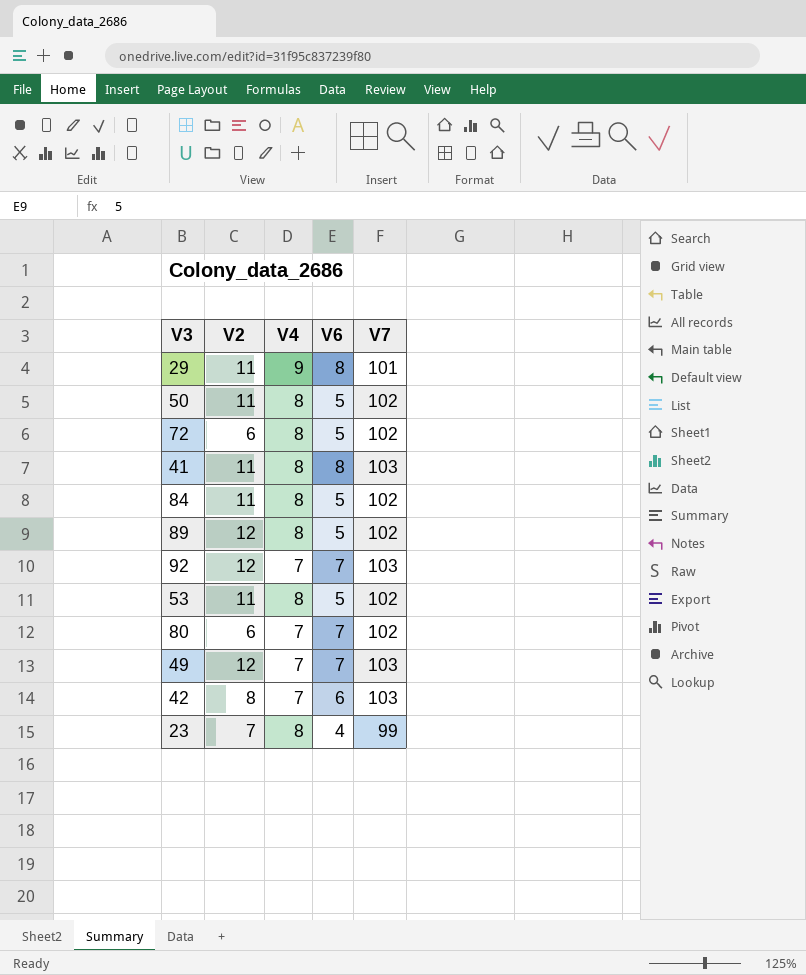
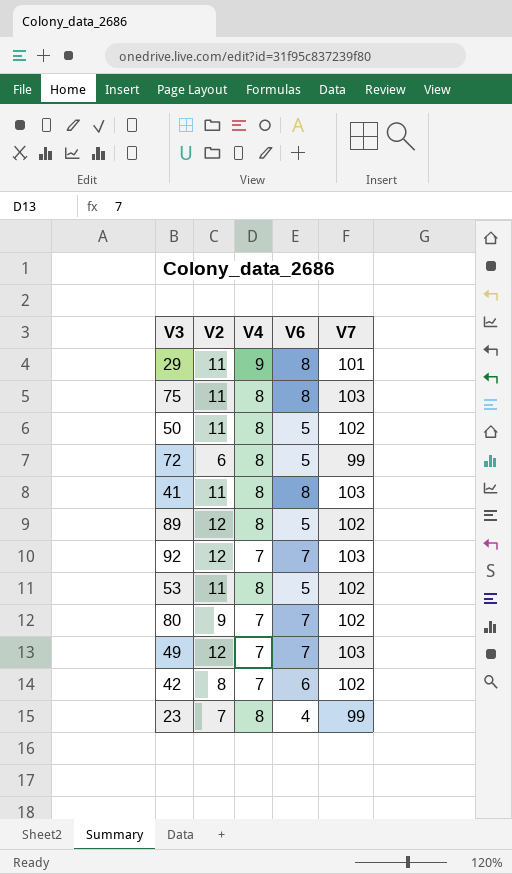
row 84: 11 | 8 | 5 | 102 -> none
row 75: none -> 11 | 8 | 8 | 103
72 | V7: 102 -> 99
80 | V2: 6 -> 9
42 | V7: 103 -> 102

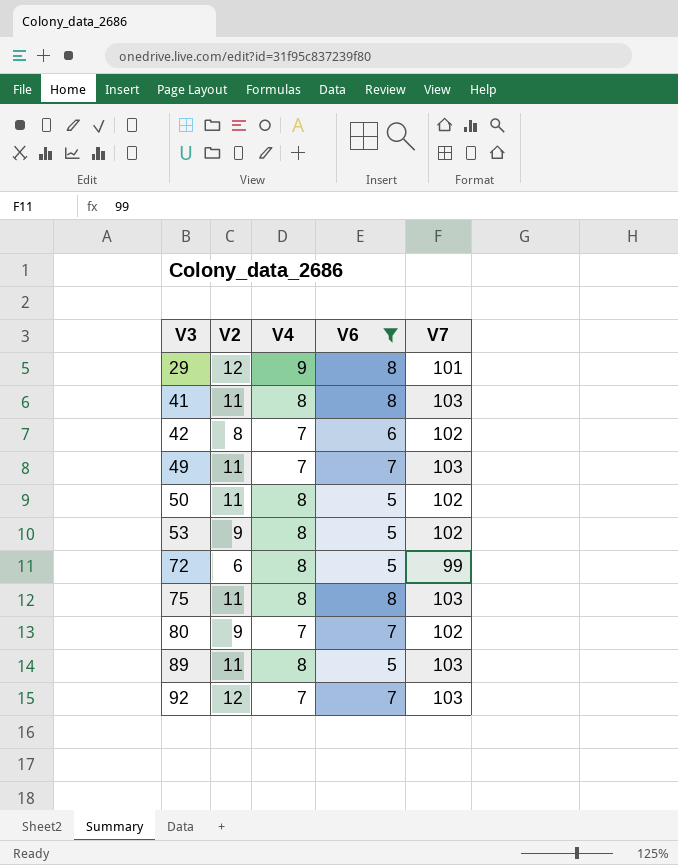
filter: none -> V6 != 4
row order: none -> V3 ascending
29 | V2: 11 -> 12
49 | V2: 12 -> 11
53 | V2: 11 -> 9
89 | V2: 12 -> 11
89 | V7: 102 -> 103

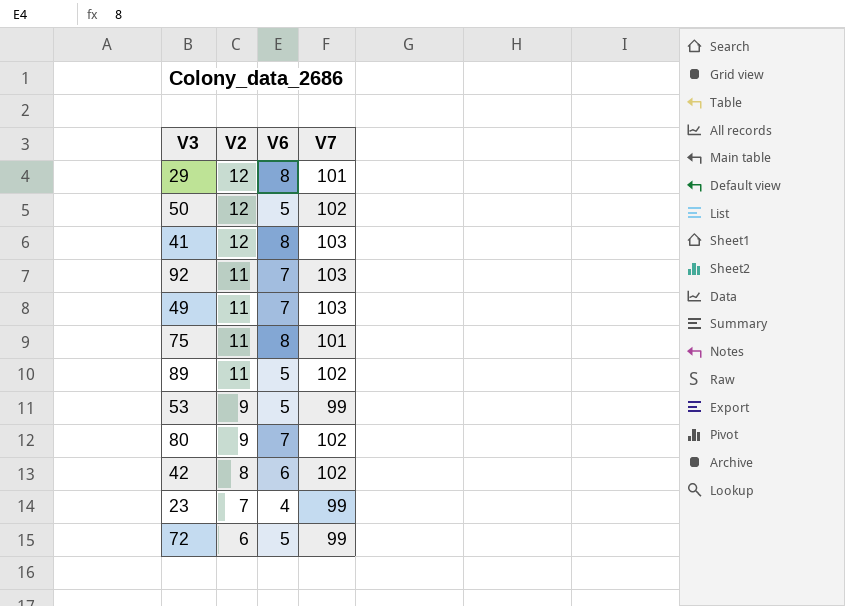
filter: V6 != 4 -> none
row order: V3 ascending -> V2 descending
column V4 | position: 3 -> none
50 | V2: 11 -> 12
41 | V2: 11 -> 12
92 | V2: 12 -> 11
75 | V7: 103 -> 101
89 | V7: 103 -> 102
53 | V7: 102 -> 99

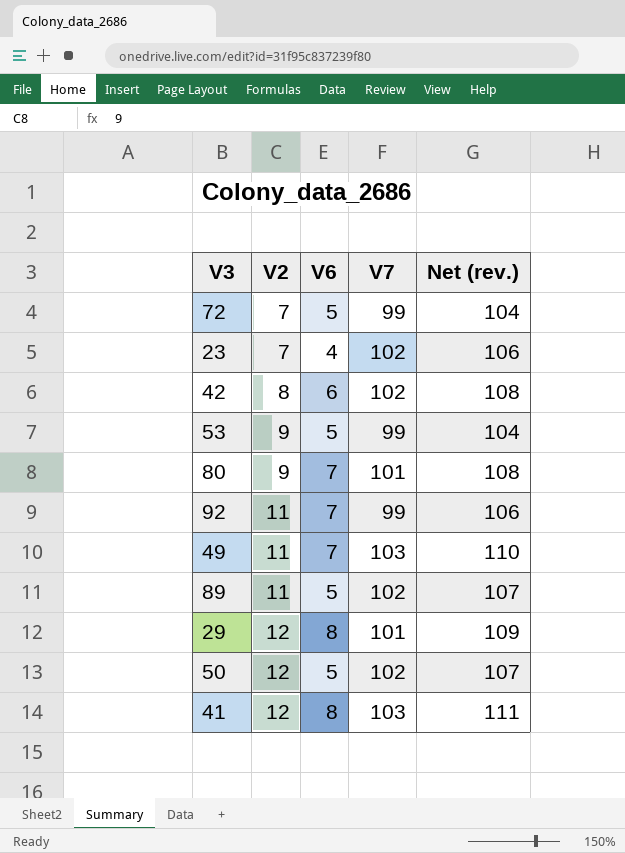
row order: V2 descending -> V2 ascending
column Net (rev.) | formula: none -> [V6] + [V7]
row 75: 11 | 8 | 101 -> none
72 | V2: 6 -> 7
23 | V7: 99 -> 102
80 | V7: 102 -> 101
92 | V7: 103 -> 99

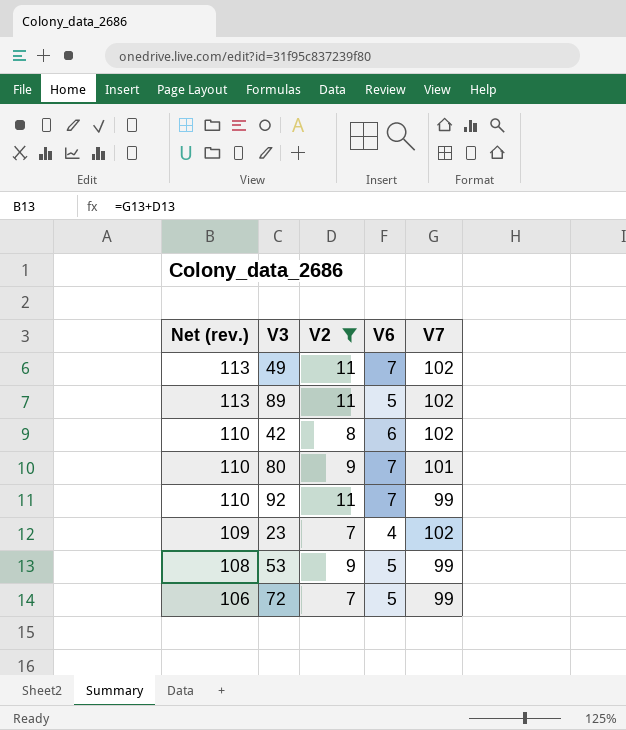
filter: none -> V2 != 12
row order: V2 ascending -> Net (rev.) descending
column Net (rev.) | formula: [V6] + [V7] -> [V2] + [V7]
column Net (rev.) | position: 5 -> 1
49 | V7: 103 -> 102

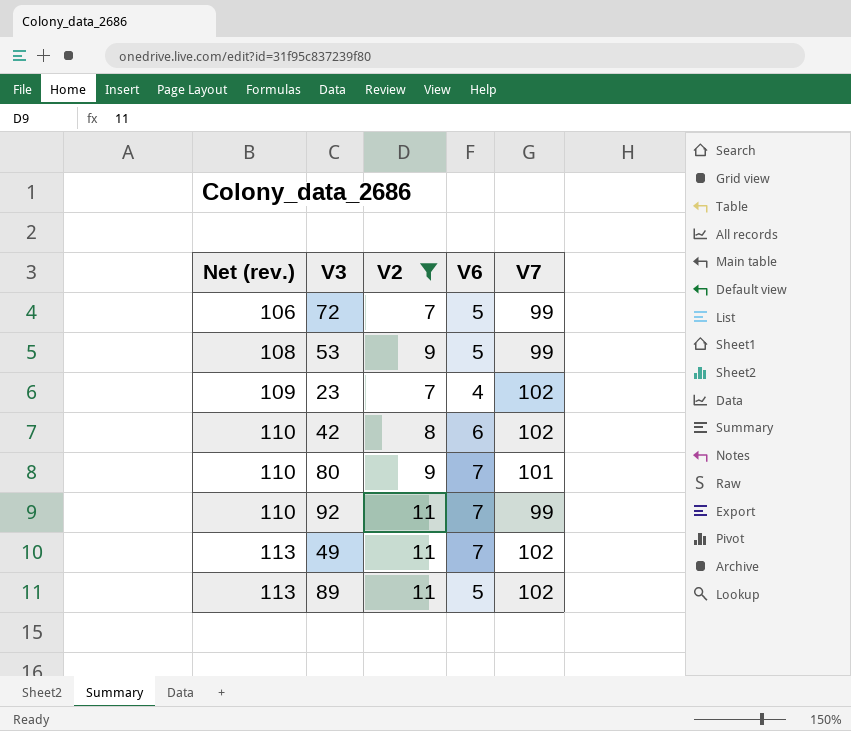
row order: Net (rev.) descending -> Net (rev.) ascending

